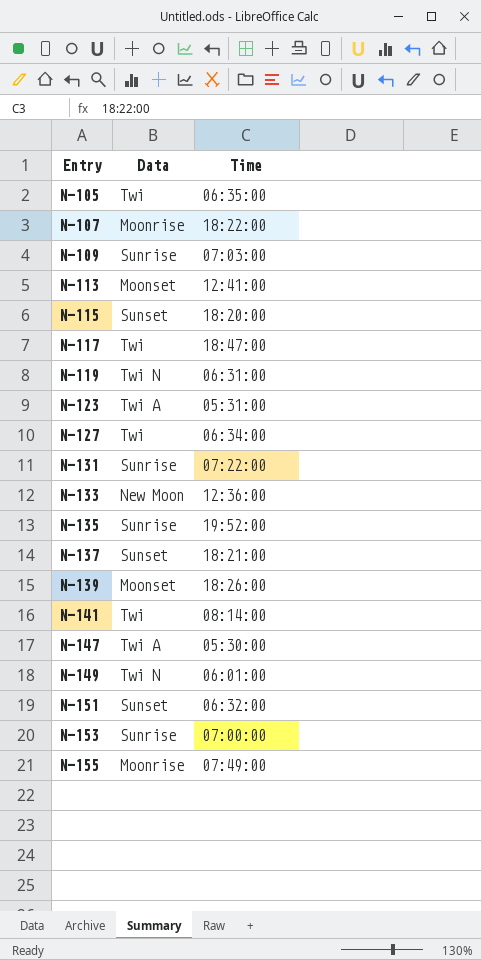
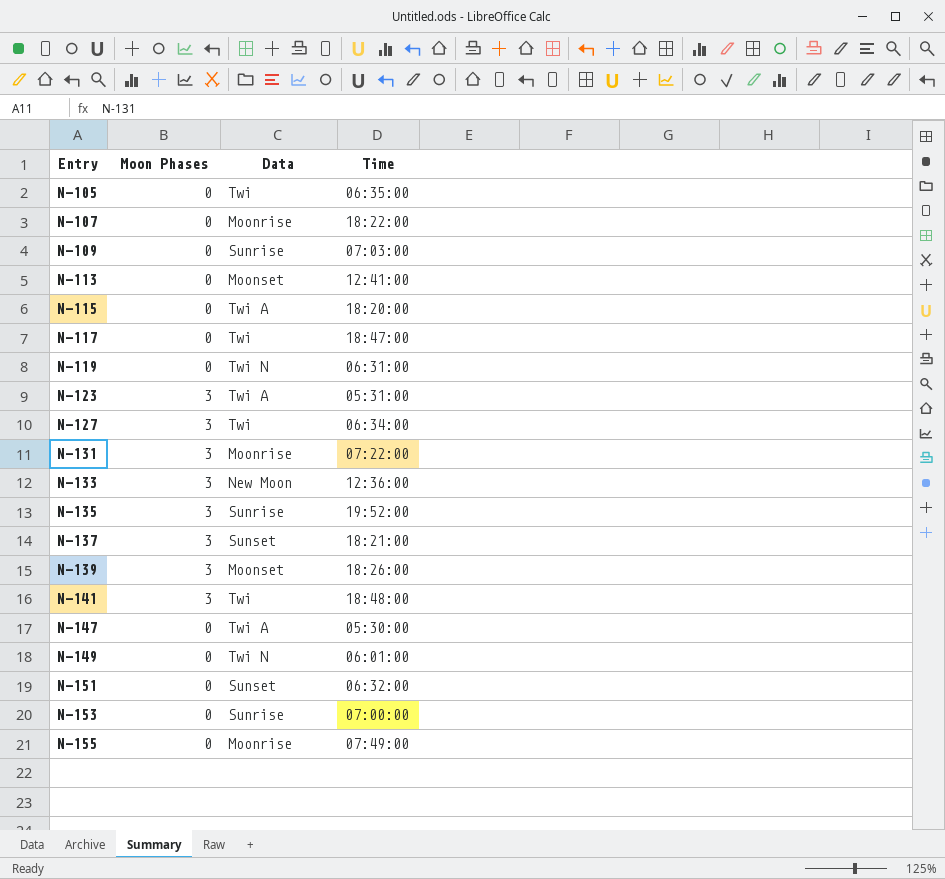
column Moon Phases | position: none -> 2
N-115 | Data: Sunset -> Twi A
N-131 | Data: Sunrise -> Moonrise
N-141 | Time: 08:14:00 -> 18:48:00

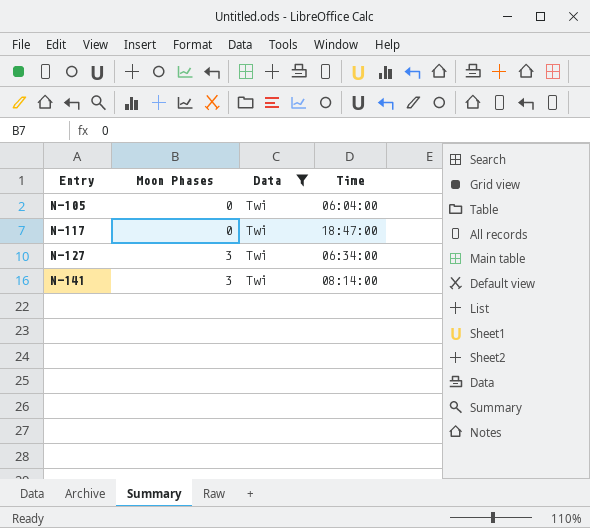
filter: none -> Data = Twi
N-105 | Time: 06:35:00 -> 06:04:00
N-141 | Time: 18:48:00 -> 08:14:00

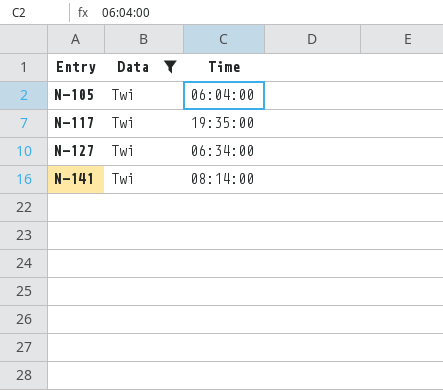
column Moon Phases | position: 2 -> none
N-117 | Time: 18:47:00 -> 19:35:00

